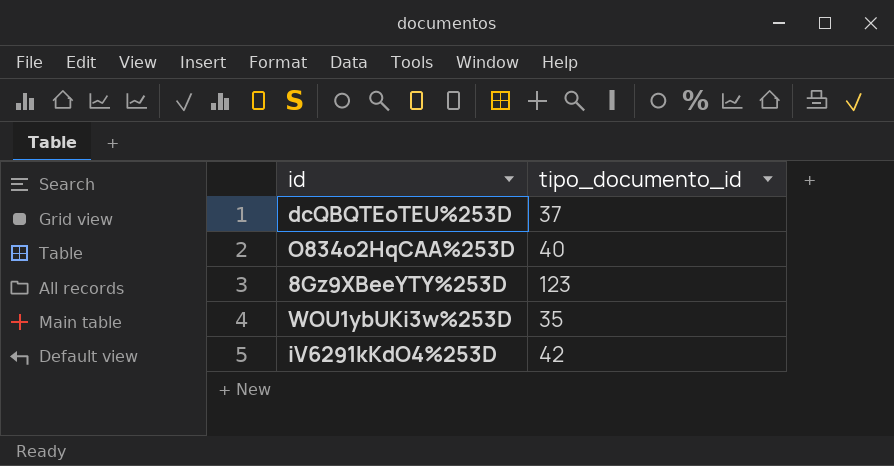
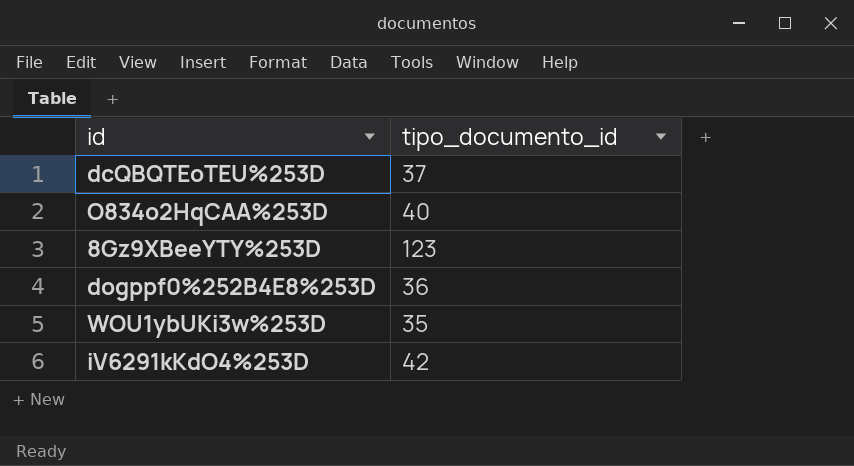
row dogppf0%252B4E8%253D: none -> 36

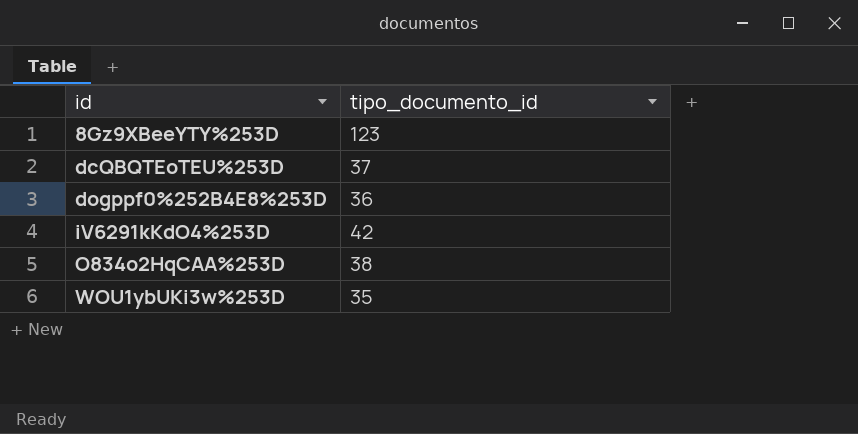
row order: none -> id ascending
O834o2HqCAA%253D | tipo_documento_id: 40 -> 38

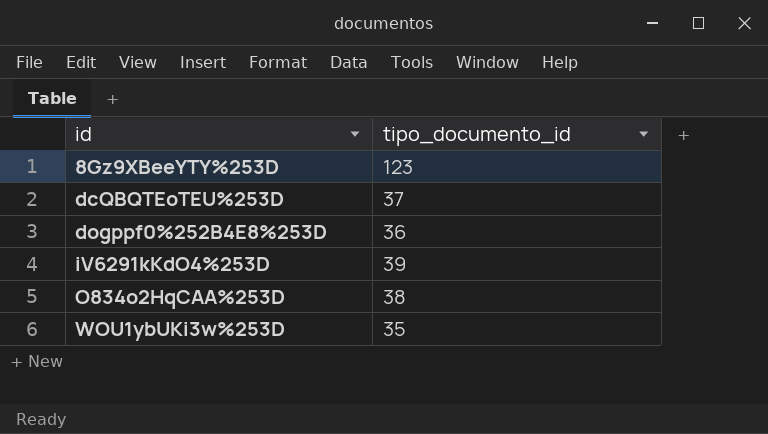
iV6291kKdO4%253D | tipo_documento_id: 42 -> 39

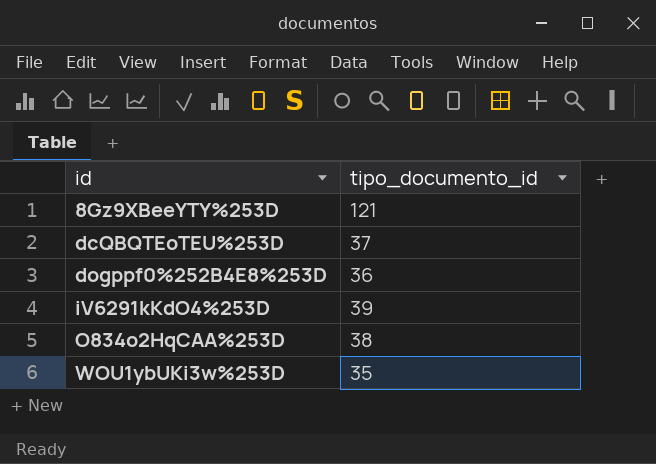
8Gz9XBeeYTY%253D | tipo_documento_id: 123 -> 121

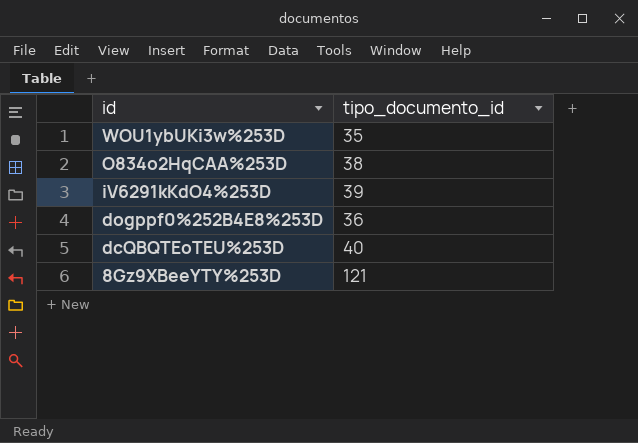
row order: id ascending -> id descending
dcQBQTEoTEU%253D | tipo_documento_id: 37 -> 40

